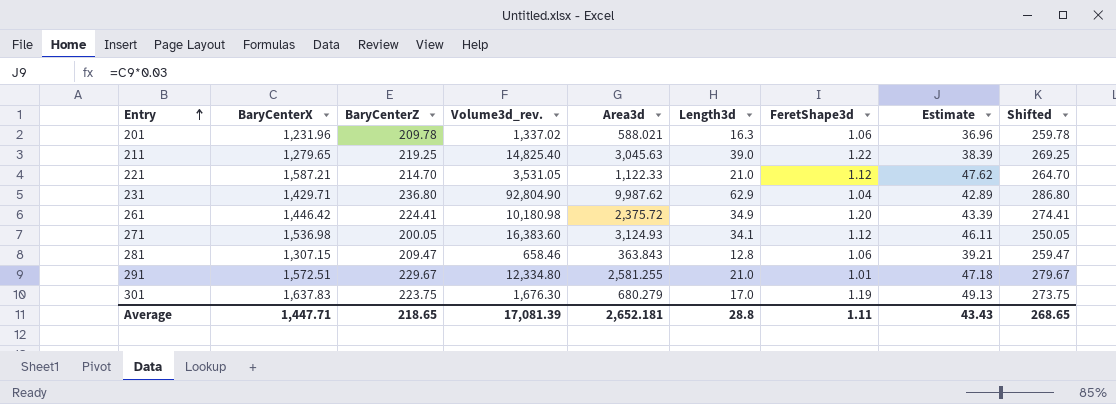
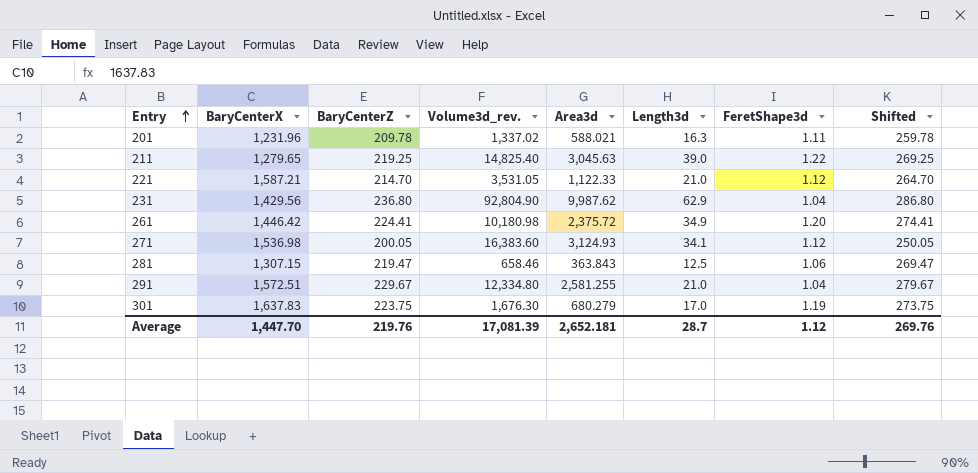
column Estimate | formula: [BaryCenterX] * 0.03 -> none
201 | FeretShape3d: 1.06 -> 1.11
231 | BaryCenterX: 1,429.71 -> 1,429.56
281 | BaryCenterZ: 209.47 -> 219.47
281 | Length3d: 12.8 -> 12.5
281 | Shifted: 259.47 -> 269.47
291 | FeretShape3d: 1.01 -> 1.04
Average | BaryCenterX: 1,447.71 -> 1,447.70
Average | BaryCenterZ: 218.65 -> 219.76
Average | Length3d: 28.8 -> 28.7
Average | FeretShape3d: 1.11 -> 1.12
Average | Shifted: 268.65 -> 269.76

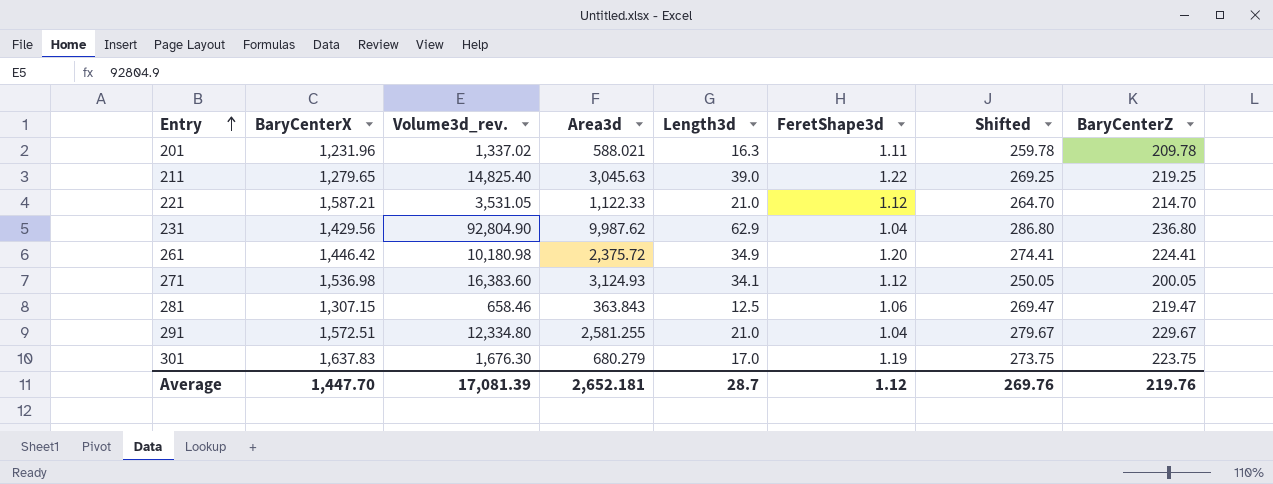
column BaryCenterZ | position: 3 -> 8

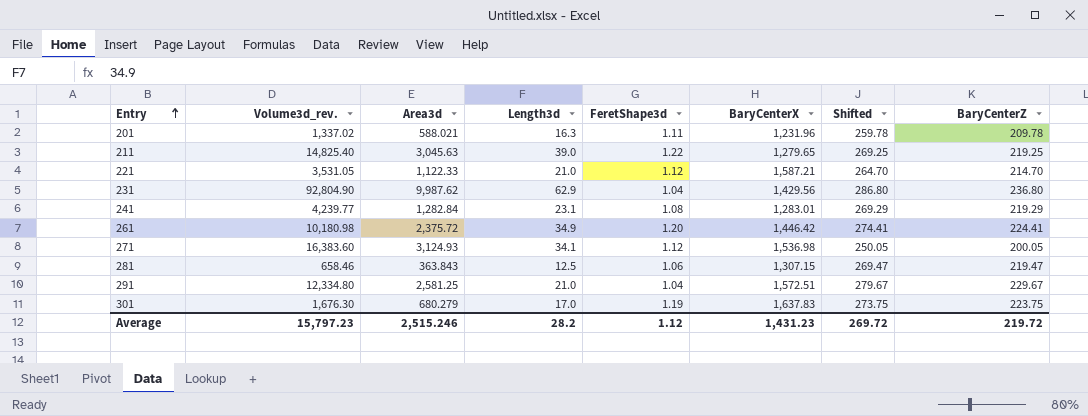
column BaryCenterX | position: 2 -> 6
row 241: none -> 4,239.77 | 1,282.84 | 23.1 | 1.08 | 1,283.01 | 269.29 | 219.29
291 | Area3d: 2,581.255 -> 2,581.25
Average | Volume3d_rev.: 17,081.39 -> 15,797.23
Average | Area3d: 2,652.181 -> 2,515.246
Average | Length3d: 28.7 -> 28.2
Average | BaryCenterX: 1,447.70 -> 1,431.23
Average | Shifted: 269.76 -> 269.72
Average | BaryCenterZ: 219.76 -> 219.72

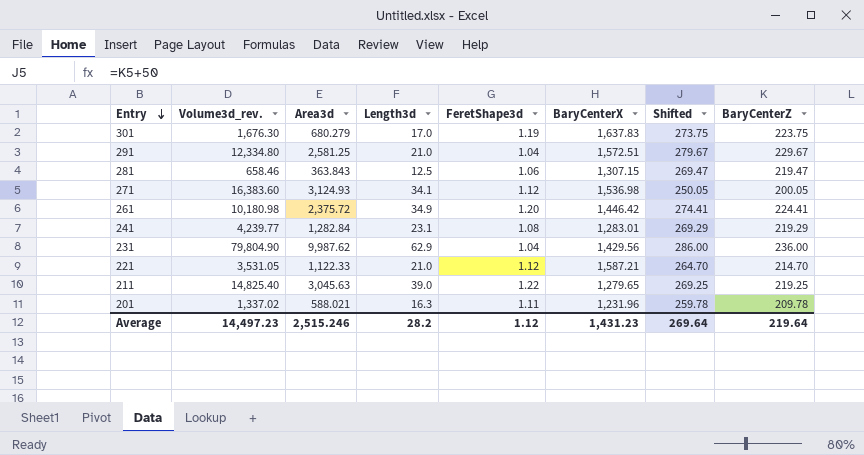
row order: Entry ascending -> Entry descending
231 | Volume3d_rev.: 92,804.90 -> 79,804.90
231 | Shifted: 286.80 -> 286.00
231 | BaryCenterZ: 236.80 -> 236.00
Average | Volume3d_rev.: 15,797.23 -> 14,497.23
Average | Shifted: 269.72 -> 269.64
Average | BaryCenterZ: 219.72 -> 219.64

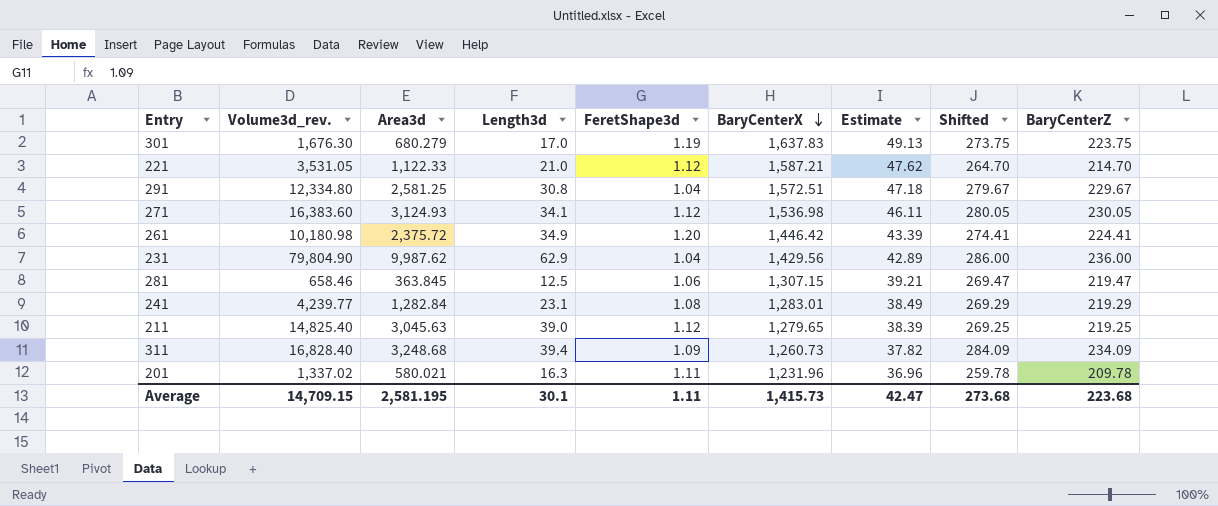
row order: Entry descending -> BaryCenterX descending
column Estimate | formula: none -> [BaryCenterX] * 0.03
291 | Length3d: 21.0 -> 30.8
271 | Shifted: 250.05 -> 280.05
271 | BaryCenterZ: 200.05 -> 230.05
281 | Area3d: 363.843 -> 363.845
211 | FeretShape3d: 1.22 -> 1.12
row 311: none -> 16,828.40 | 3,248.68 | 39.4 | 1.09 | 1,260.73 | 37.82 | 284.09 | 234.09
201 | Area3d: 588.021 -> 580.021
Average | Volume3d_rev.: 14,497.23 -> 14,709.15
Average | Area3d: 2,515.246 -> 2,581.195
Average | Length3d: 28.2 -> 30.1
Average | FeretShape3d: 1.12 -> 1.11
Average | BaryCenterX: 1,431.23 -> 1,415.73
Average | Shifted: 269.64 -> 273.68
Average | BaryCenterZ: 219.64 -> 223.68

